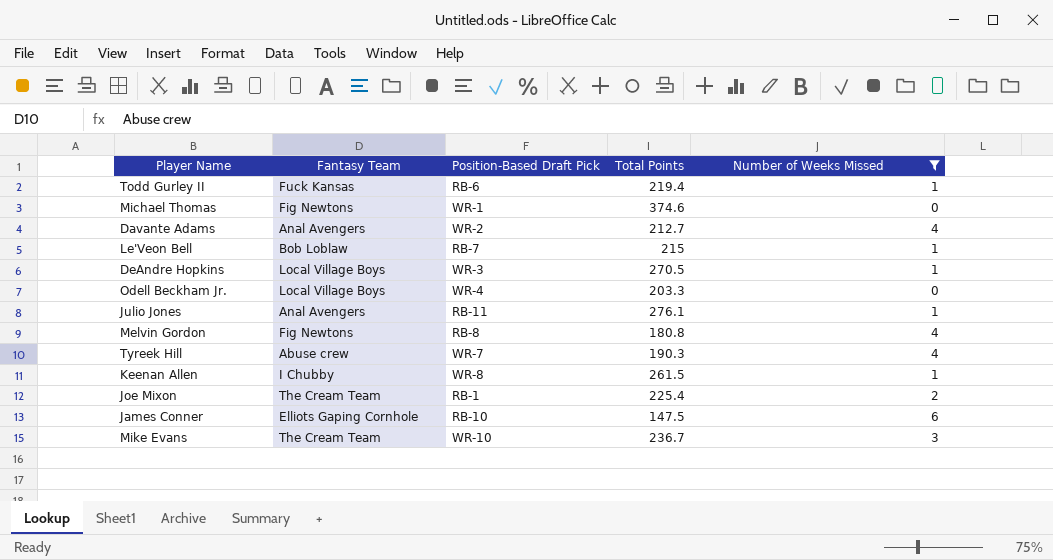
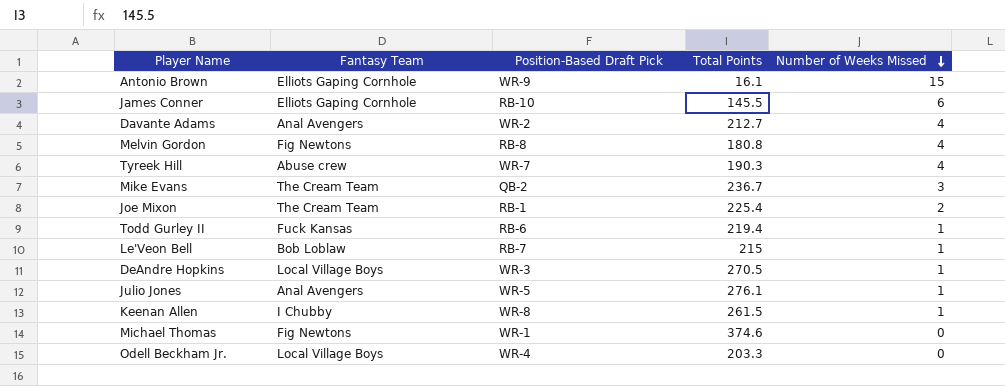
filter: Number of Weeks Missed != 15 -> none
row order: none -> Number of Weeks Missed descending
James Conner | Total Points: 147.5 -> 145.5
Mike Evans | Position-Based Draft Pick: WR-10 -> QB-2
Julio Jones | Position-Based Draft Pick: RB-11 -> WR-5

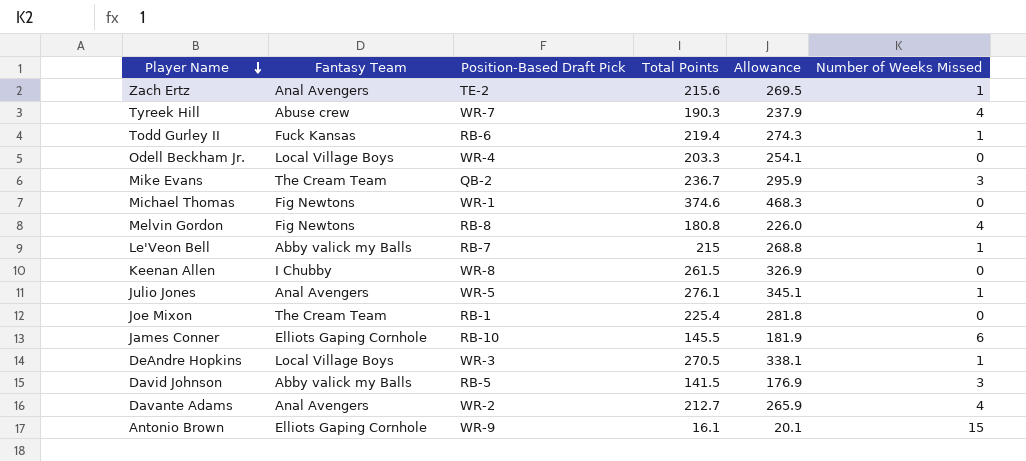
row order: Number of Weeks Missed descending -> Player Name descending
column Allowance | formula: none -> [Total Points] * 1.25
row Zach Ertz: none -> Anal Avengers | TE-2 | 215.6 | 269.5 | 1
Le'Veon Bell | Fantasy Team: Bob Loblaw -> Abby valick my Balls
Keenan Allen | Number of Weeks Missed: 1 -> 0
Joe Mixon | Number of Weeks Missed: 2 -> 0
row David Johnson: none -> Abby valick my Balls | RB-5 | 141.5 | 176.9 | 3

